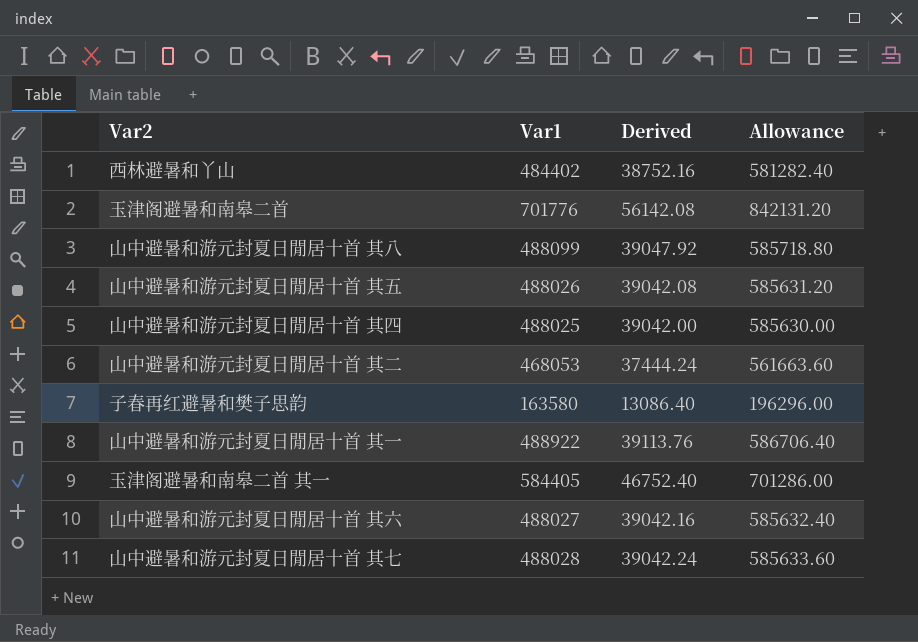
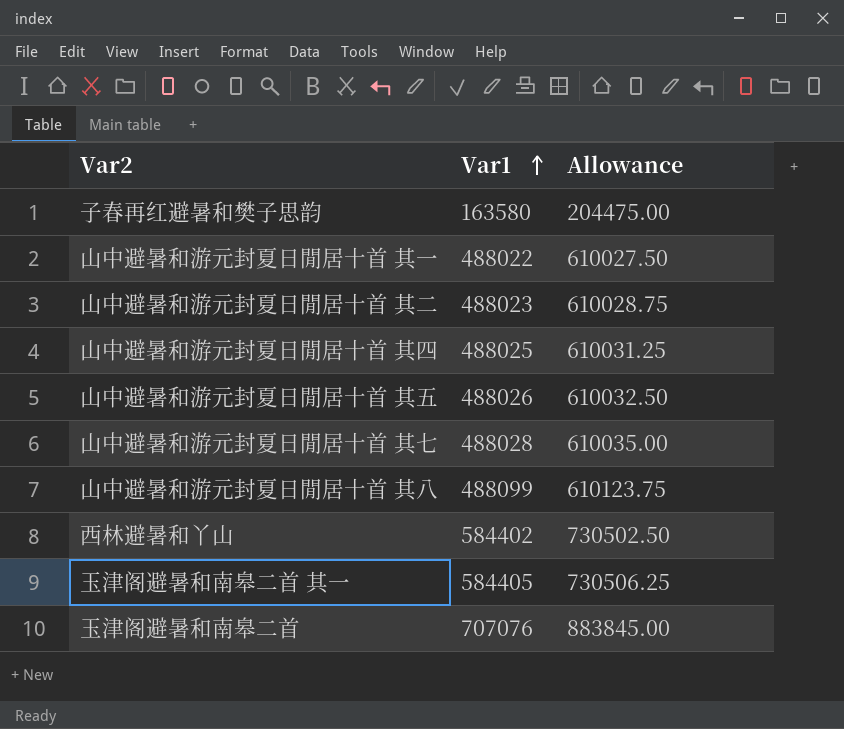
row order: none -> Var1 ascending
column Derived | formula: [Var1] * 0.08 -> none
column Allowance | formula: [Var1] * 1.2 -> [Var1] * 1.25
row 山中避暑和游元封夏日閒居十首 其六: 488027 | 39042.16 | 585632.40 -> none
山中避暑和游元封夏日閒居十首 其一 | Var1: 488922 -> 488022
山中避暑和游元封夏日閒居十首 其二 | Var1: 468053 -> 488023
西林避暑和丫山 | Var1: 484402 -> 584402
玉津阁避暑和南皋二首 | Var1: 701776 -> 707076

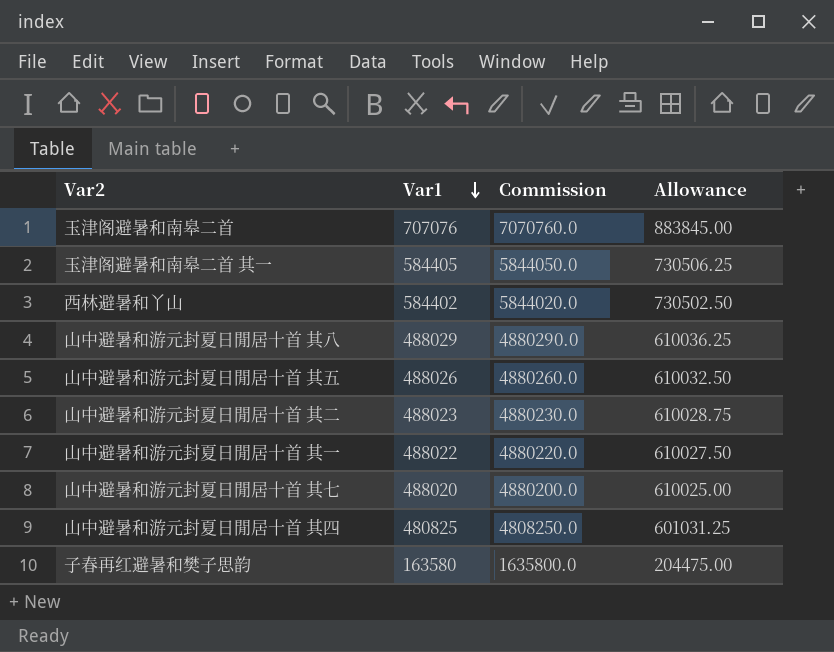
row order: Var1 ascending -> Var1 descending
column Commission | formula: none -> [Var1] * 10
山中避暑和游元封夏日閒居十首 其八 | Var1: 488099 -> 488029
山中避暑和游元封夏日閒居十首 其八 | Allowance: 610123.75 -> 610036.25
山中避暑和游元封夏日閒居十首 其七 | Var1: 488028 -> 488020
山中避暑和游元封夏日閒居十首 其七 | Allowance: 610035.00 -> 610025.00
山中避暑和游元封夏日閒居十首 其四 | Var1: 488025 -> 480825
山中避暑和游元封夏日閒居十首 其四 | Allowance: 610031.25 -> 601031.25

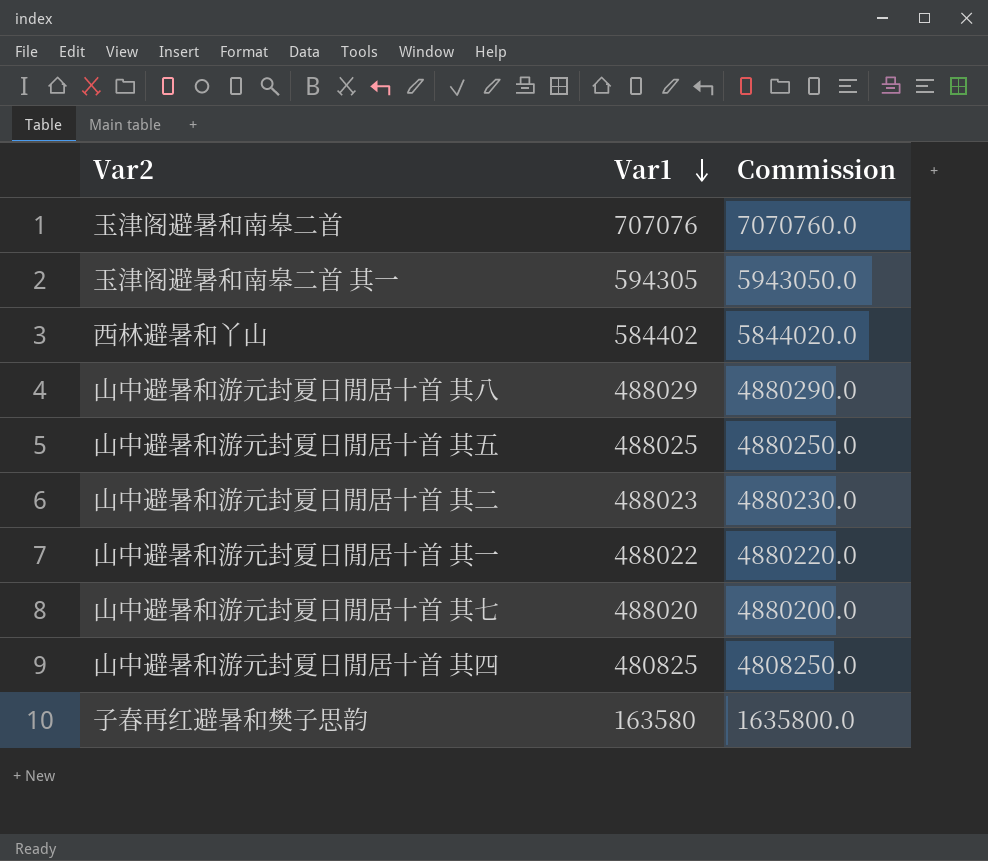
column Allowance | formula: [Var1] * 1.25 -> none
玉津阁避暑和南皋二首 其一 | Var1: 584405 -> 594305
玉津阁避暑和南皋二首 其一 | Commission: 5844050.0 -> 5943050.0
山中避暑和游元封夏日閒居十首 其五 | Var1: 488026 -> 488025
山中避暑和游元封夏日閒居十首 其五 | Commission: 4880260.0 -> 4880250.0

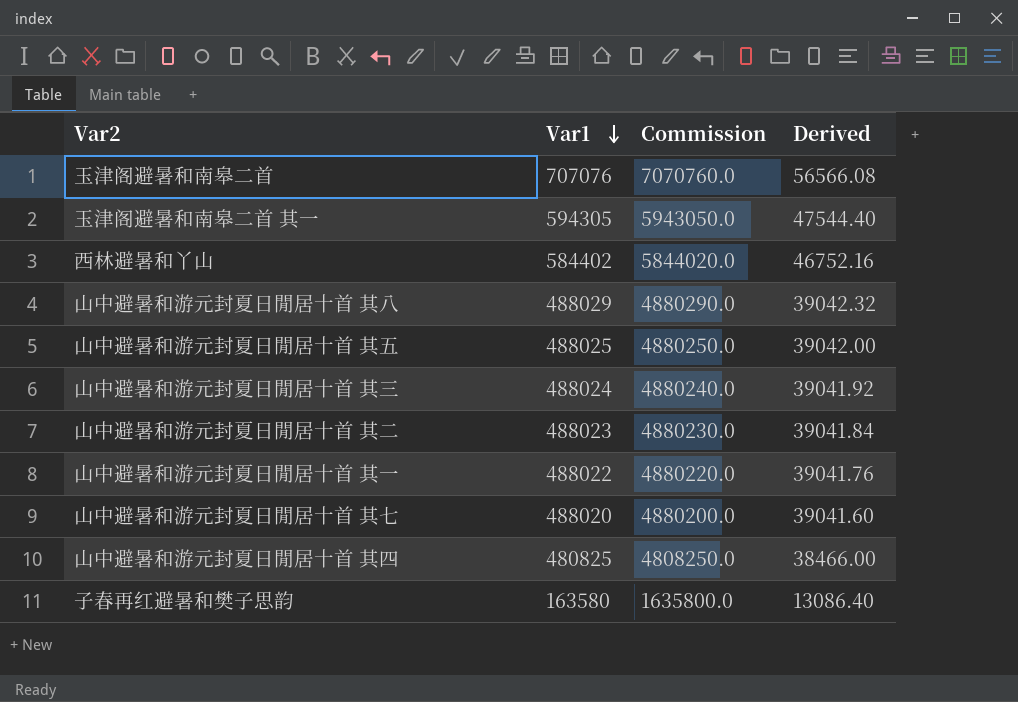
column Derived | formula: none -> [Var1] * 0.08
row 山中避暑和游元封夏日閒居十首 其三: none -> 488024 | 4880240.0 | 39041.92

